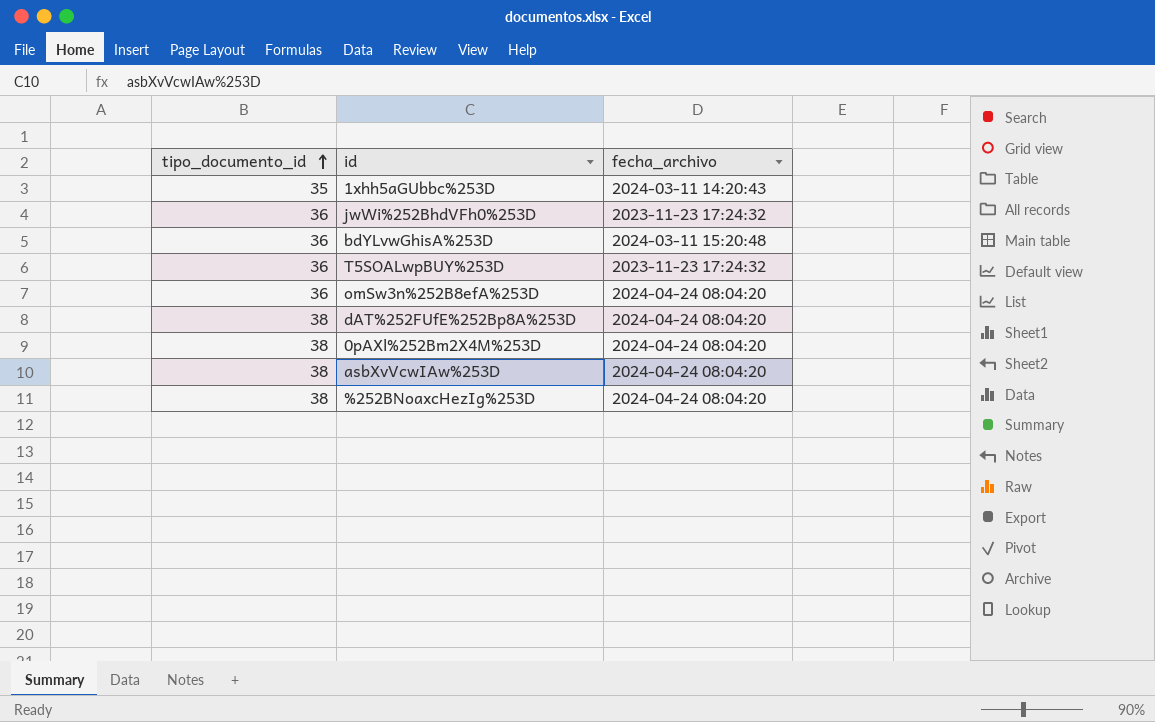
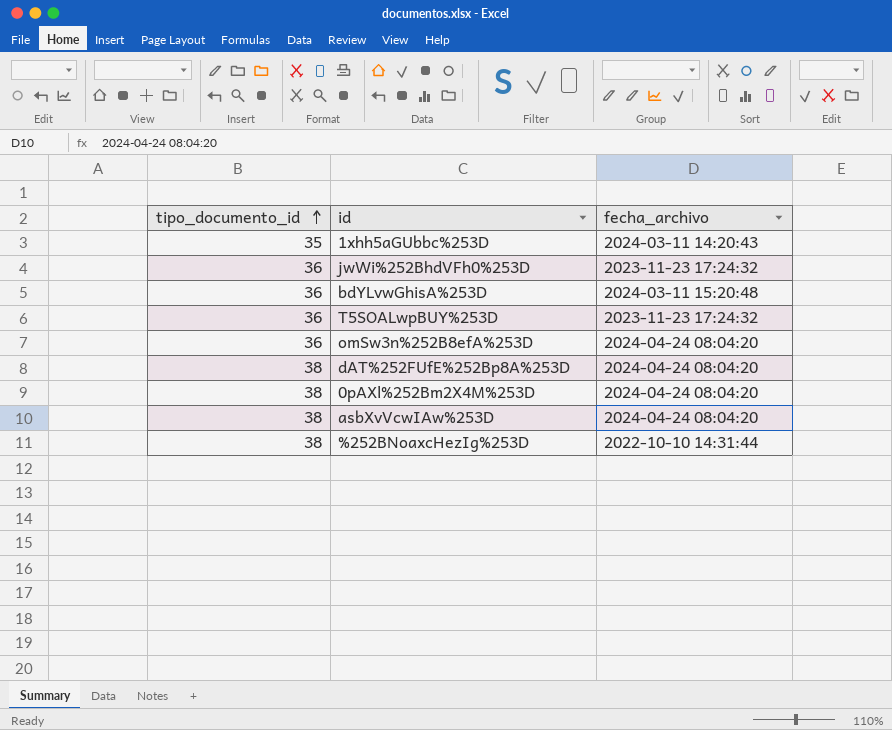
%252BNoaxcHezIg%253D | fecha_archivo: 2024-04-24 08:04:20 -> 2022-10-10 14:31:44

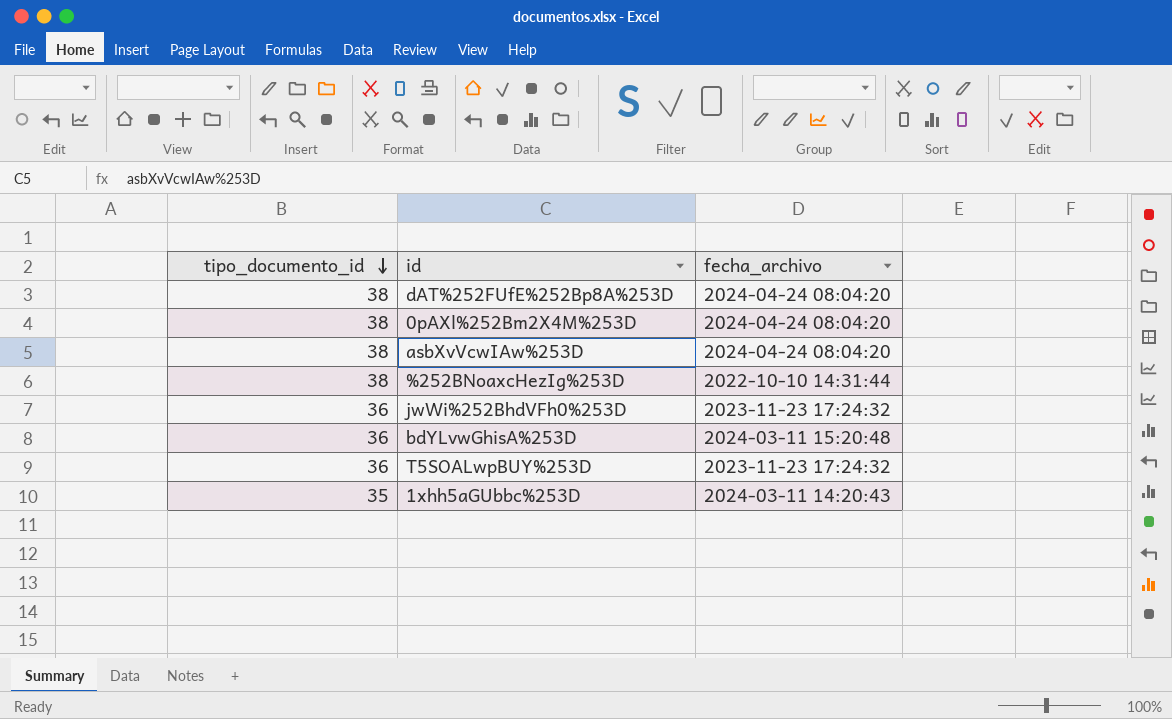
row order: tipo_documento_id ascending -> tipo_documento_id descending
row omSw3n%252B8efA%253D: 36 | 2024-04-24 08:04:20 -> none

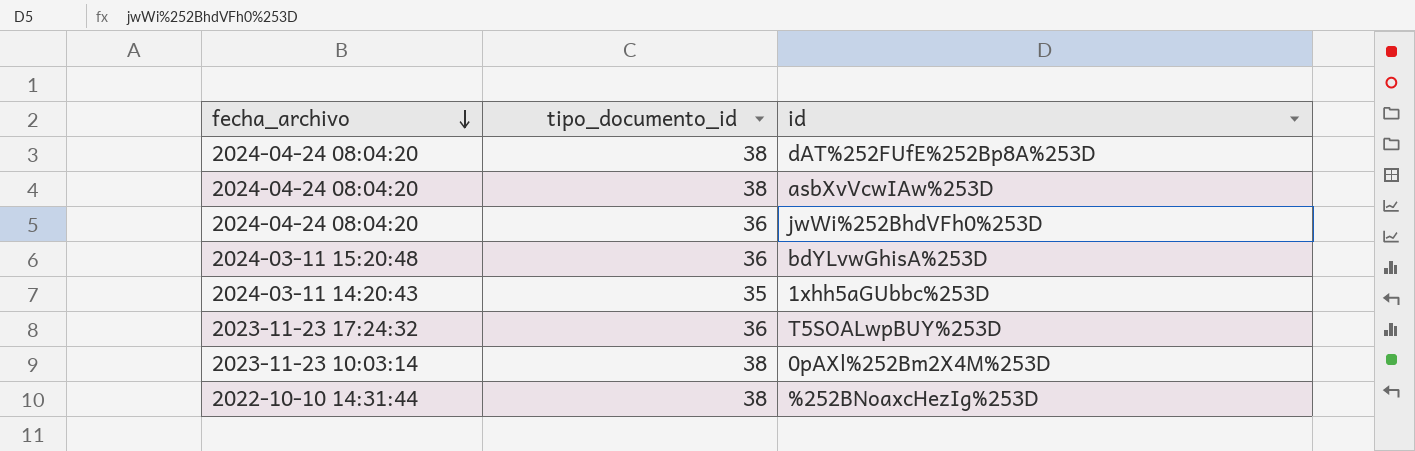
row order: tipo_documento_id descending -> fecha_archivo descending
column fecha_archivo | position: 3 -> 1
jwWi%252BhdVFh0%253D | fecha_archivo: 2023-11-23 17:24:32 -> 2024-04-24 08:04:20
0pAXl%252Bm2X4M%253D | fecha_archivo: 2024-04-24 08:04:20 -> 2023-11-23 10:03:14

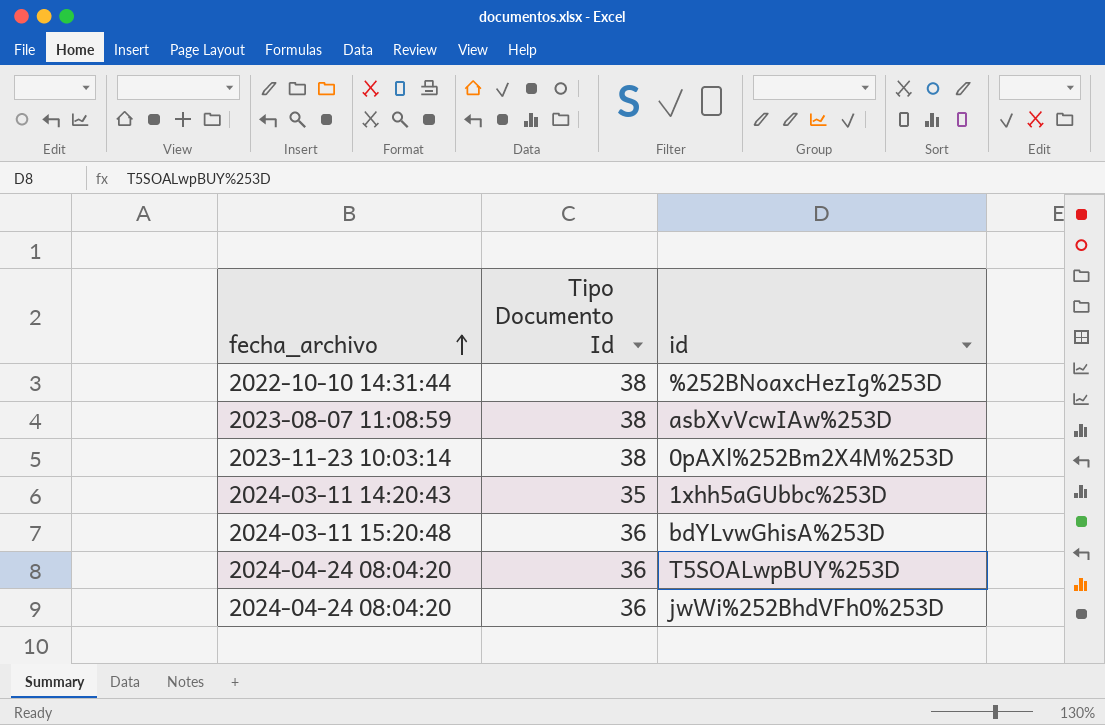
row order: fecha_archivo descending -> fecha_archivo ascending
column name: tipo_documento_id -> Tipo Documento Id
row dAT%252FUfE%252Bp8A%253D: 2024-04-24 08:04:20 | 38 -> none
asbXvVcwIAw%253D | fecha_archivo: 2024-04-24 08:04:20 -> 2023-08-07 11:08:59
T5SOALwpBUY%253D | fecha_archivo: 2023-11-23 17:24:32 -> 2024-04-24 08:04:20

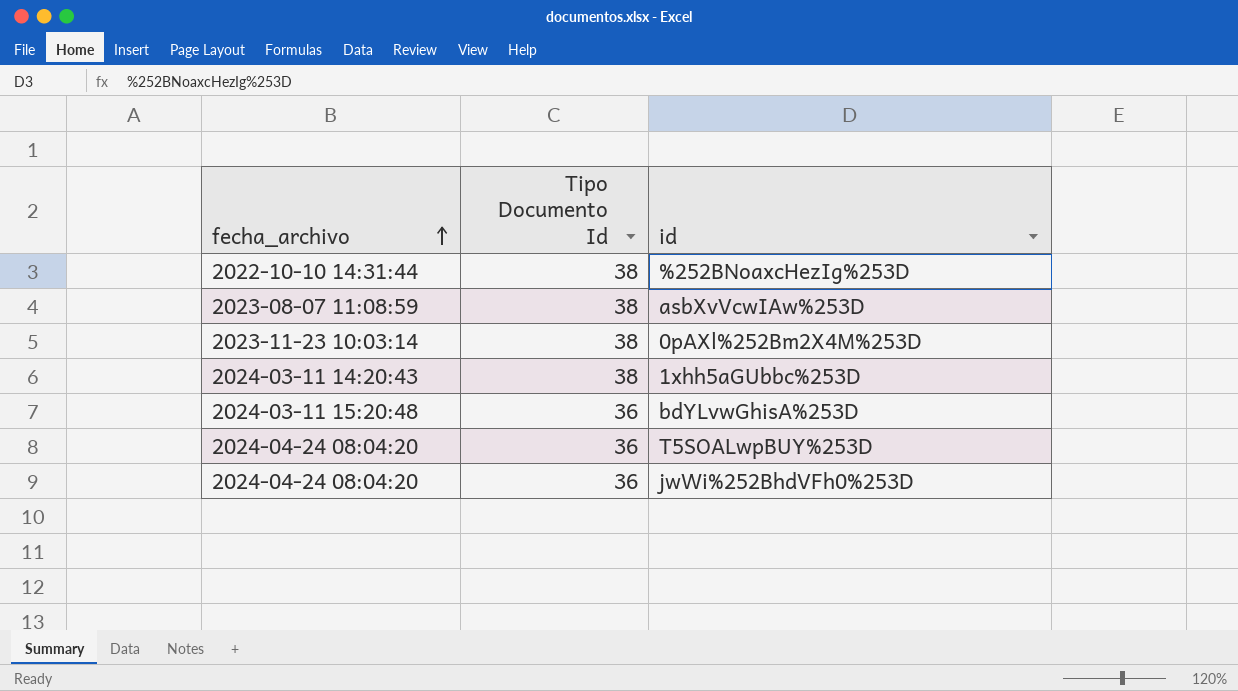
1xhh5aGUbbc%253D | Tipo Documento Id: 35 -> 38

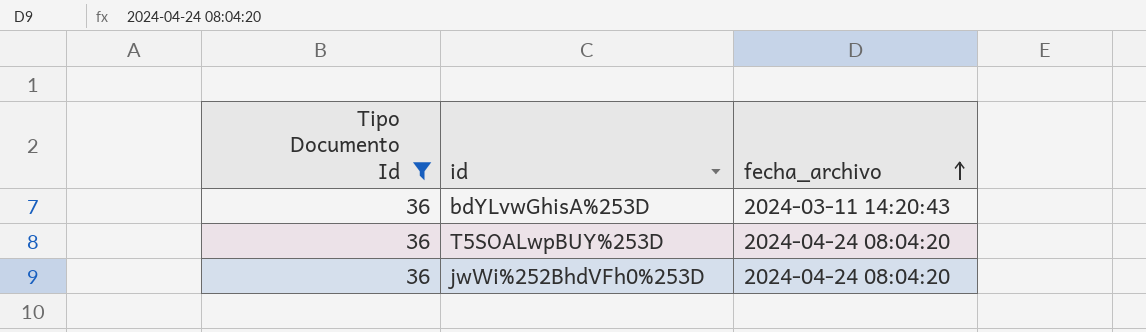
filter: none -> Tipo Documento Id = 36
column fecha_archivo | position: 1 -> 3
bdYLvwGhisA%253D | fecha_archivo: 2024-03-11 15:20:48 -> 2024-03-11 14:20:43

